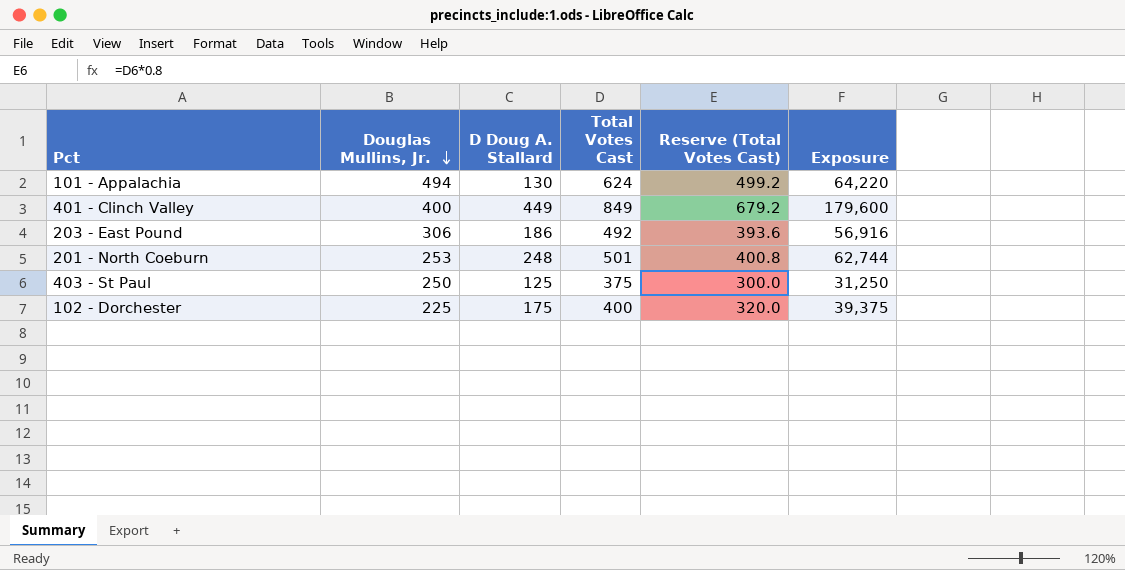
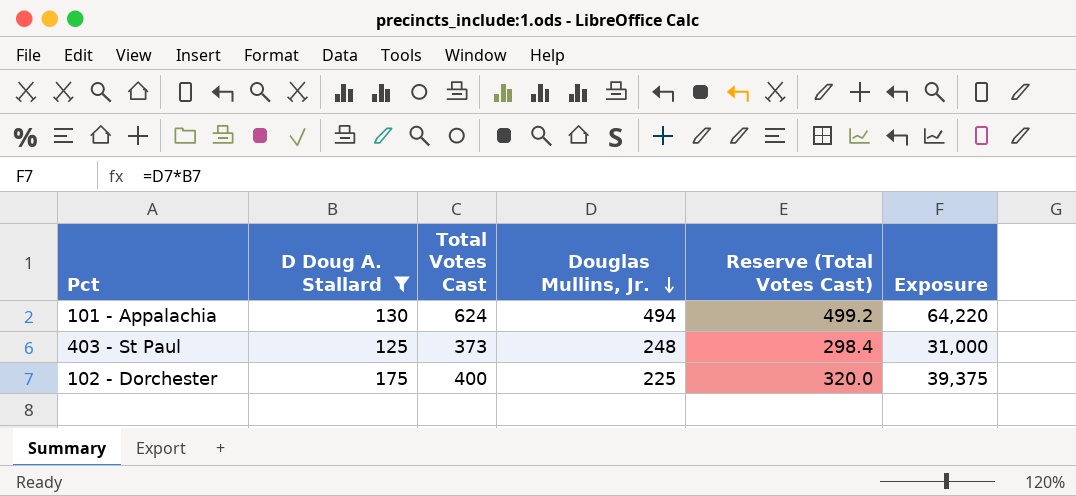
filter: none -> D Doug A. Stallard <= 175
column Douglas Mullins, Jr. | position: 2 -> 4
403 - St Paul | Total Votes Cast: 375 -> 373
403 - St Paul | Douglas Mullins, Jr.: 250 -> 248
403 - St Paul | Reserve (Total Votes Cast): 300.0 -> 298.4
403 - St Paul | Exposure: 31,250 -> 31,000

